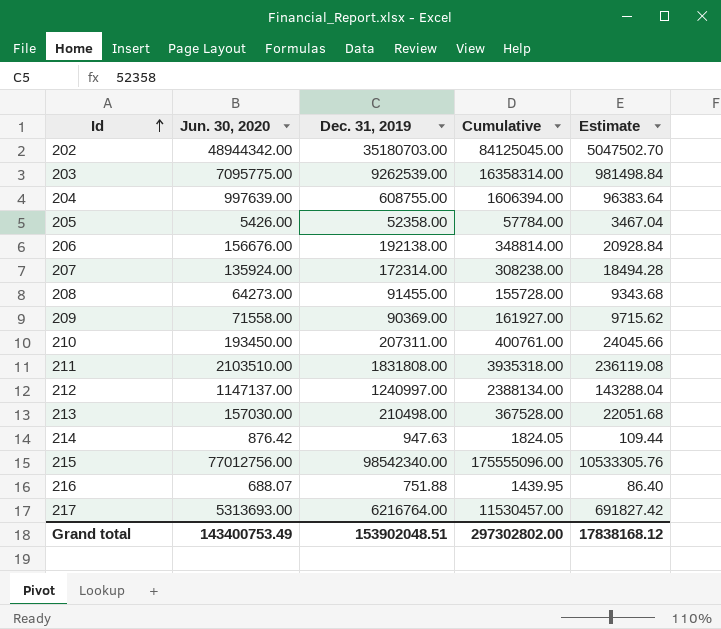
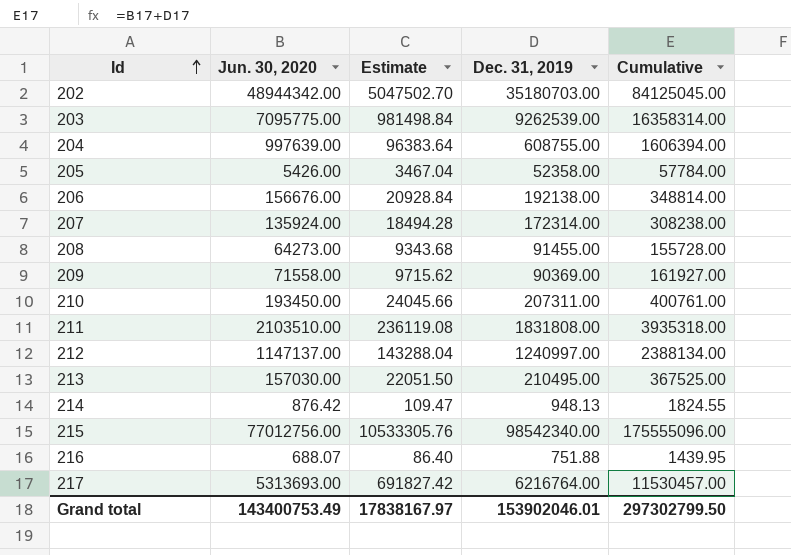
column Estimate | position: 5 -> 3
213 | Estimate: 22051.68 -> 22051.50
213 | Dec. 31, 2019: 210498.00 -> 210495.00
213 | Cumulative: 367528.00 -> 367525.00
214 | Estimate: 109.44 -> 109.47
214 | Dec. 31, 2019: 947.63 -> 948.13
214 | Cumulative: 1824.05 -> 1824.55
Grand total | Estimate: 17838168.12 -> 17838167.97
Grand total | Dec. 31, 2019: 153902048.51 -> 153902046.01
Grand total | Cumulative: 297302802.00 -> 297302799.50

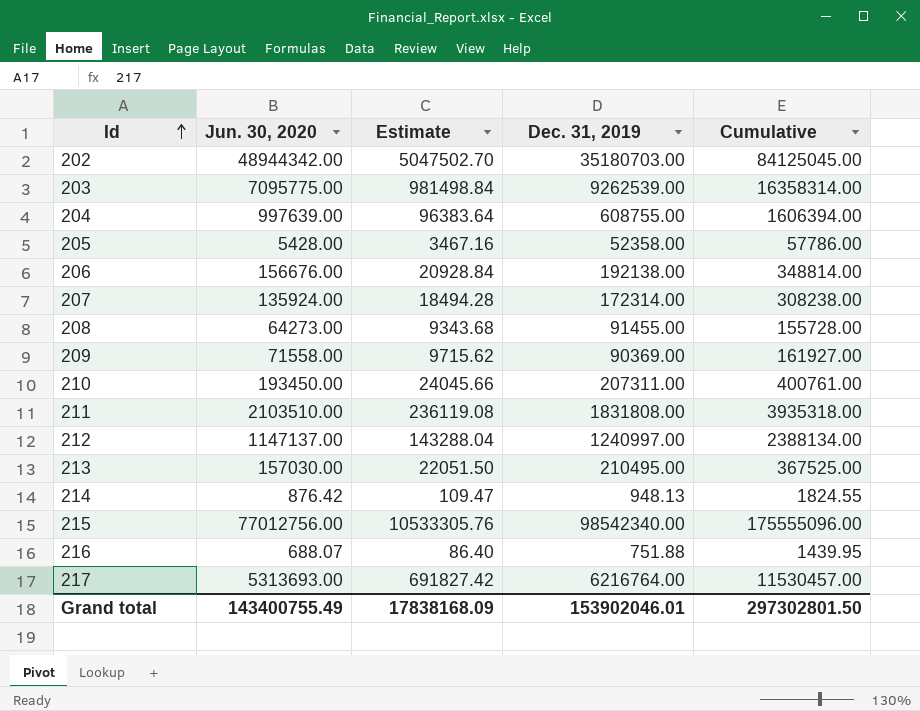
205 | Jun. 30, 2020: 5426.00 -> 5428.00
205 | Estimate: 3467.04 -> 3467.16
205 | Cumulative: 57784.00 -> 57786.00
Grand total | Jun. 30, 2020: 143400753.49 -> 143400755.49
Grand total | Estimate: 17838167.97 -> 17838168.09
Grand total | Cumulative: 297302799.50 -> 297302801.50

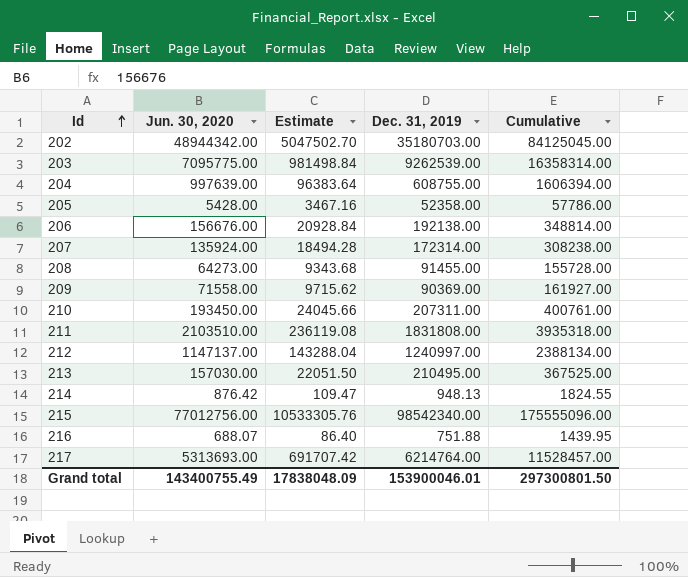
217 | Estimate: 691827.42 -> 691707.42
217 | Dec. 31, 2019: 6216764.00 -> 6214764.00
217 | Cumulative: 11530457.00 -> 11528457.00
Grand total | Estimate: 17838168.09 -> 17838048.09
Grand total | Dec. 31, 2019: 153902046.01 -> 153900046.01
Grand total | Cumulative: 297302801.50 -> 297300801.50

